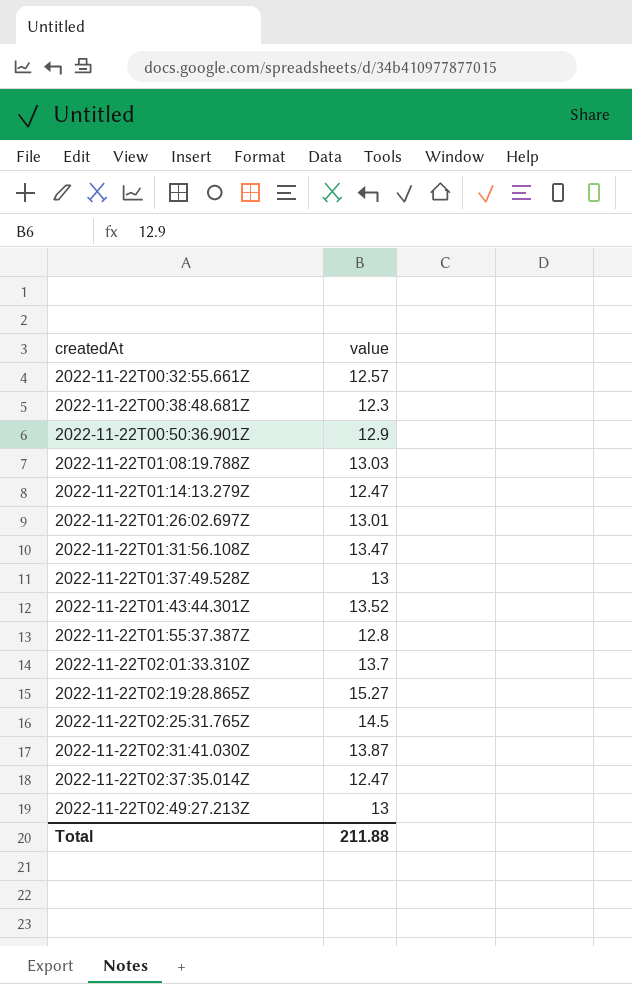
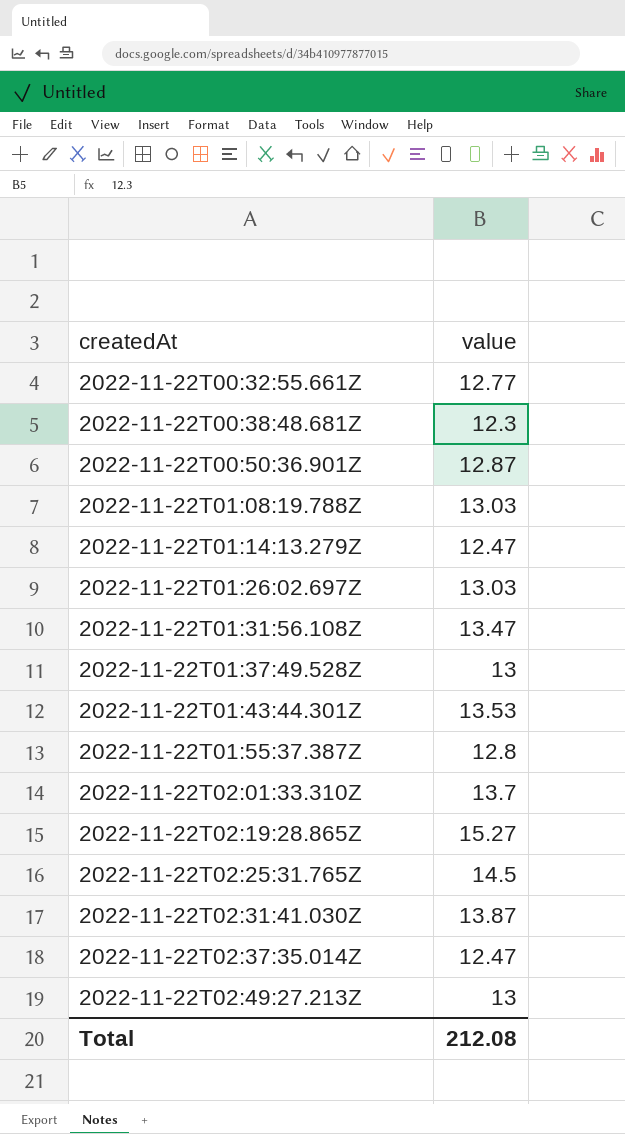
2022-11-22T00:32:55.661Z | value: 12.57 -> 12.77
2022-11-22T00:50:36.901Z | value: 12.9 -> 12.87
2022-11-22T01:26:02.697Z | value: 13.01 -> 13.03
2022-11-22T01:43:44.301Z | value: 13.52 -> 13.53
Total | value: 211.88 -> 212.08

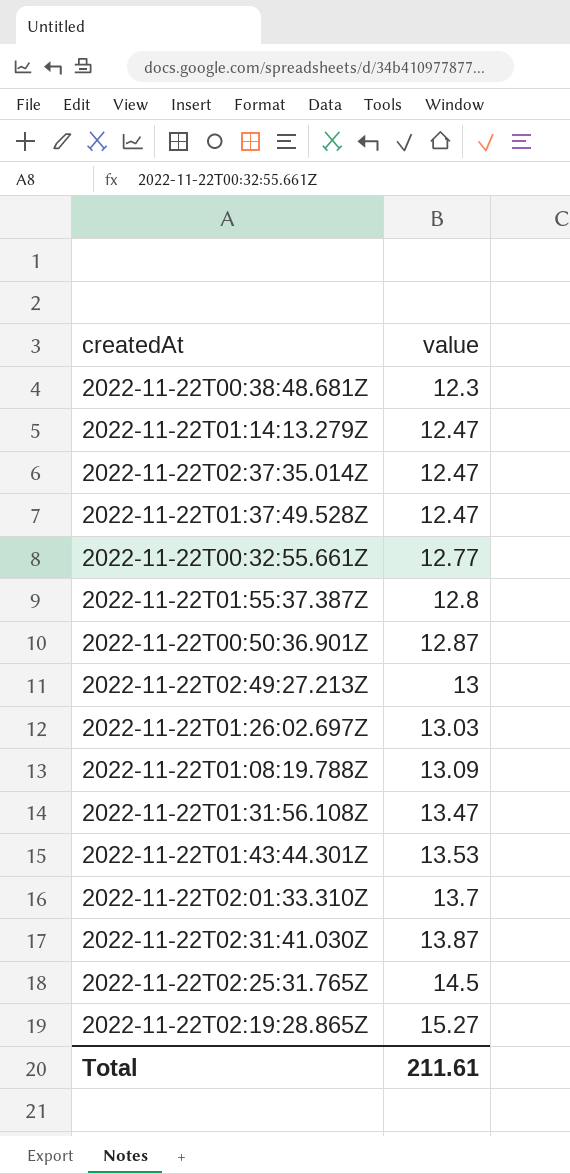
row order: createdAt ascending -> value ascending
2022-11-22T01:37:49.528Z | value: 13 -> 12.47
2022-11-22T01:08:19.788Z | value: 13.03 -> 13.09
Total | value: 212.08 -> 211.61

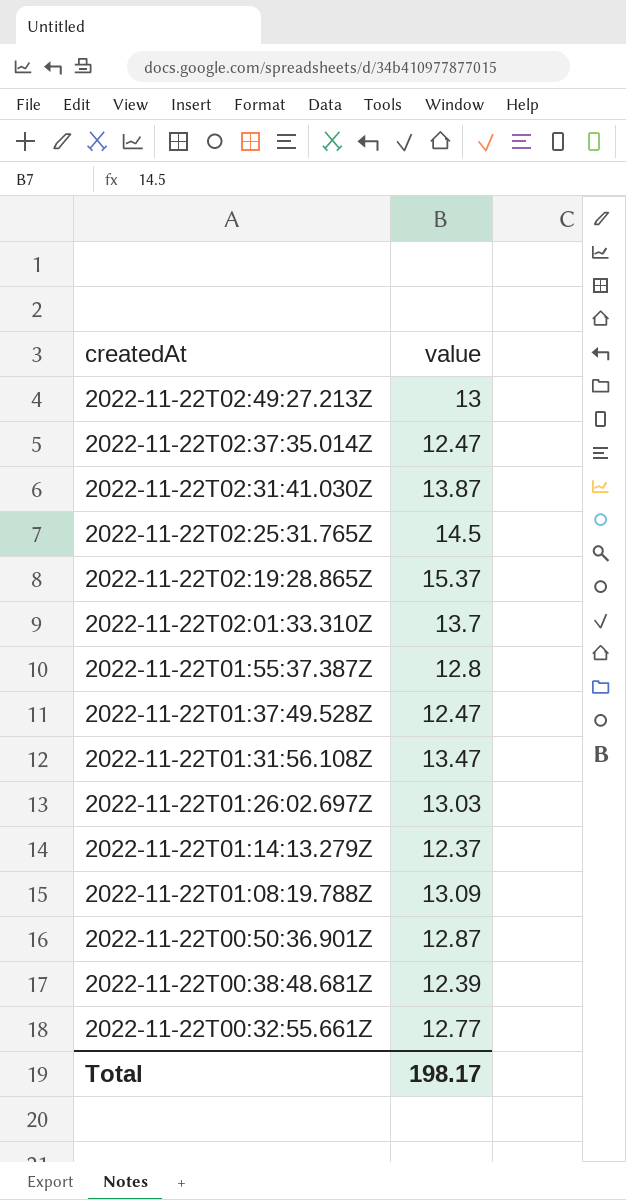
row order: value ascending -> createdAt descending
row 2022-11-22T01:43:44.301Z: 13.53 -> none
2022-11-22T02:19:28.865Z | value: 15.27 -> 15.37
2022-11-22T01:14:13.279Z | value: 12.47 -> 12.37
2022-11-22T00:38:48.681Z | value: 12.3 -> 12.39
Total | value: 211.61 -> 198.17

